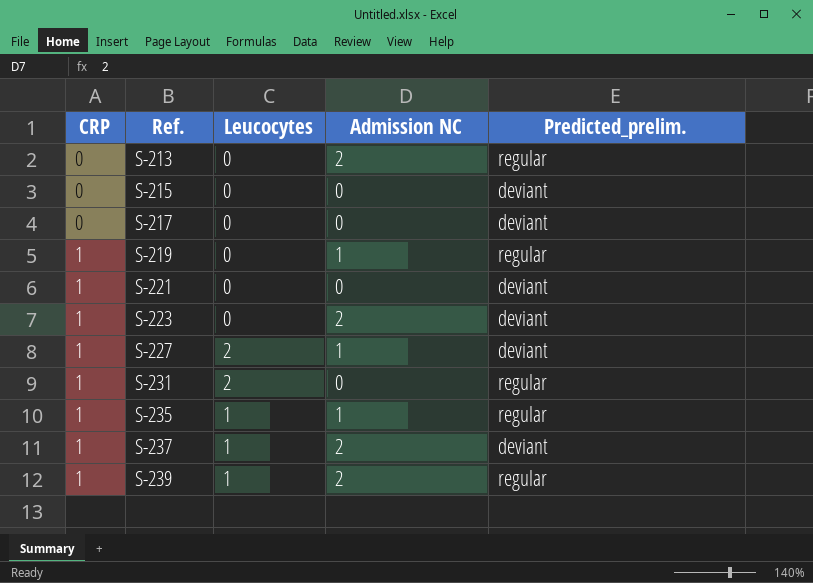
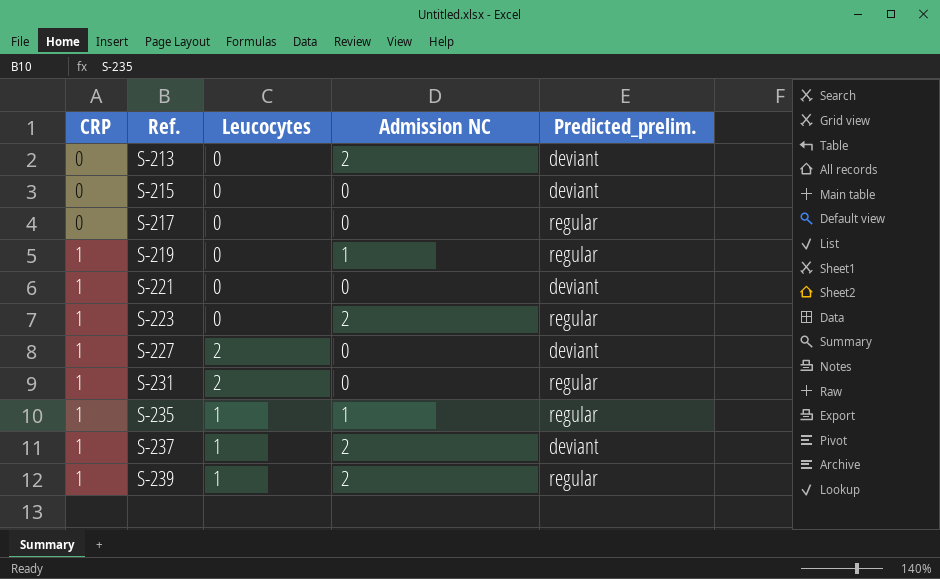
S-213 | Predicted_prelim.: regular -> deviant
S-217 | Predicted_prelim.: deviant -> regular
S-223 | Predicted_prelim.: deviant -> regular
S-227 | Admission NC: 1 -> 0

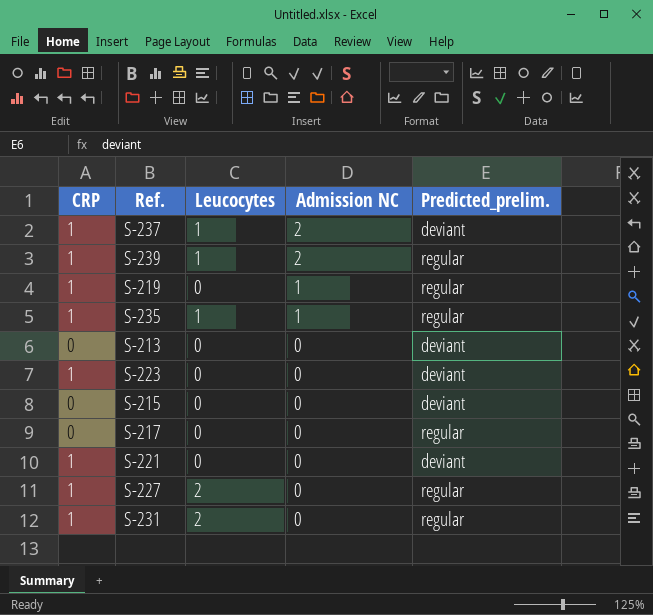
row order: CRP ascending -> Admission NC descending
S-213 | Admission NC: 2 -> 0
S-223 | Admission NC: 2 -> 0
S-223 | Predicted_prelim.: regular -> deviant
S-227 | Predicted_prelim.: deviant -> regular

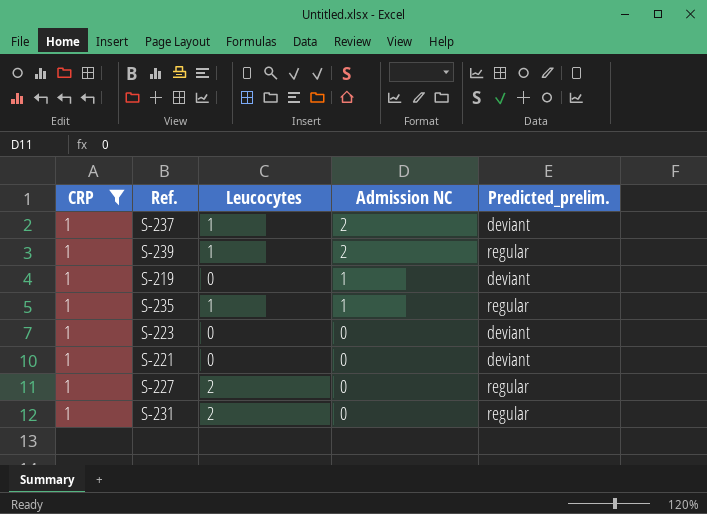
filter: none -> CRP = 1
S-219 | Predicted_prelim.: regular -> deviant

